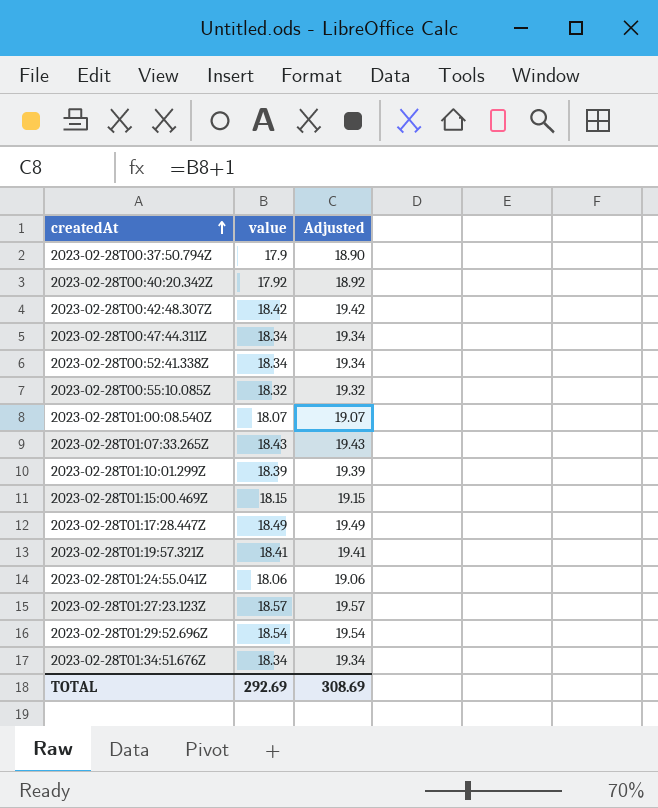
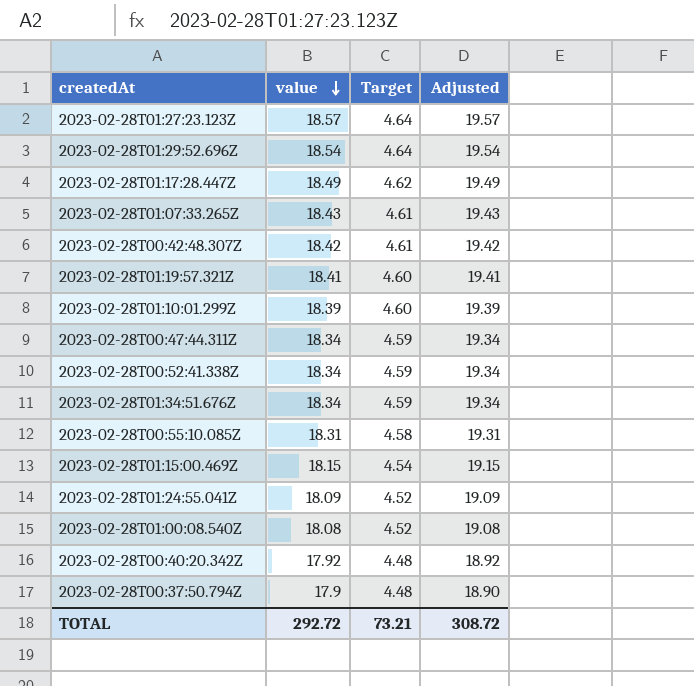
row order: createdAt ascending -> value descending
column Target | formula: none -> [value] * 0.25
2023-02-28T00:55:10.085Z | value: 18.32 -> 18.31
2023-02-28T00:55:10.085Z | Adjusted: 19.32 -> 19.31
2023-02-28T01:24:55.041Z | value: 18.06 -> 18.09
2023-02-28T01:24:55.041Z | Adjusted: 19.06 -> 19.09
2023-02-28T01:00:08.540Z | value: 18.07 -> 18.08
2023-02-28T01:00:08.540Z | Adjusted: 19.07 -> 19.08
TOTAL | value: 292.69 -> 292.72
TOTAL | Adjusted: 308.69 -> 308.72

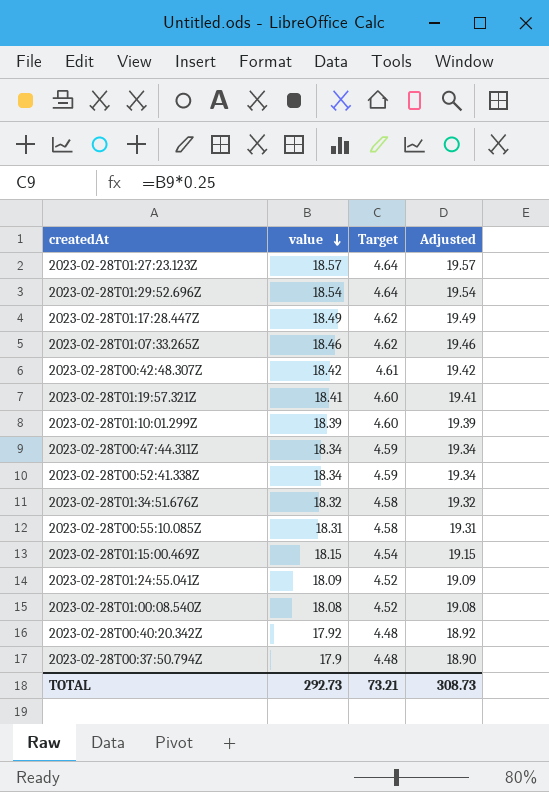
2023-02-28T01:07:33.265Z | value: 18.43 -> 18.46
2023-02-28T01:07:33.265Z | Target: 4.61 -> 4.62
2023-02-28T01:07:33.265Z | Adjusted: 19.43 -> 19.46
2023-02-28T01:34:51.676Z | value: 18.34 -> 18.32
2023-02-28T01:34:51.676Z | Target: 4.59 -> 4.58
2023-02-28T01:34:51.676Z | Adjusted: 19.34 -> 19.32
TOTAL | value: 292.72 -> 292.73
TOTAL | Adjusted: 308.72 -> 308.73

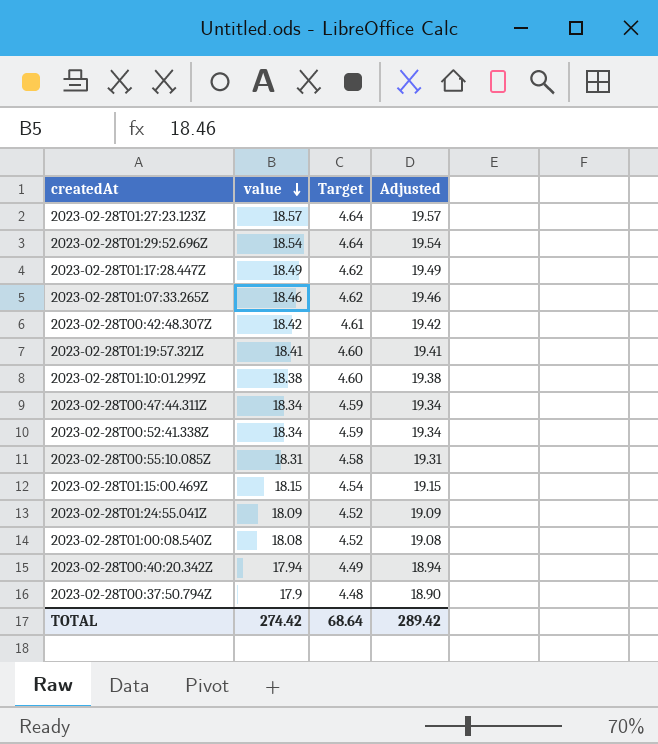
row 2023-02-28T01:34:51.676Z: 18.32 | 4.58 | 19.32 -> none
2023-02-28T01:10:01.299Z | value: 18.39 -> 18.38
2023-02-28T01:10:01.299Z | Adjusted: 19.39 -> 19.38
2023-02-28T00:40:20.342Z | value: 17.92 -> 17.94
2023-02-28T00:40:20.342Z | Target: 4.48 -> 4.49
2023-02-28T00:40:20.342Z | Adjusted: 18.92 -> 18.94
TOTAL | value: 292.73 -> 274.42
TOTAL | Target: 73.21 -> 68.64
TOTAL | Adjusted: 308.73 -> 289.42

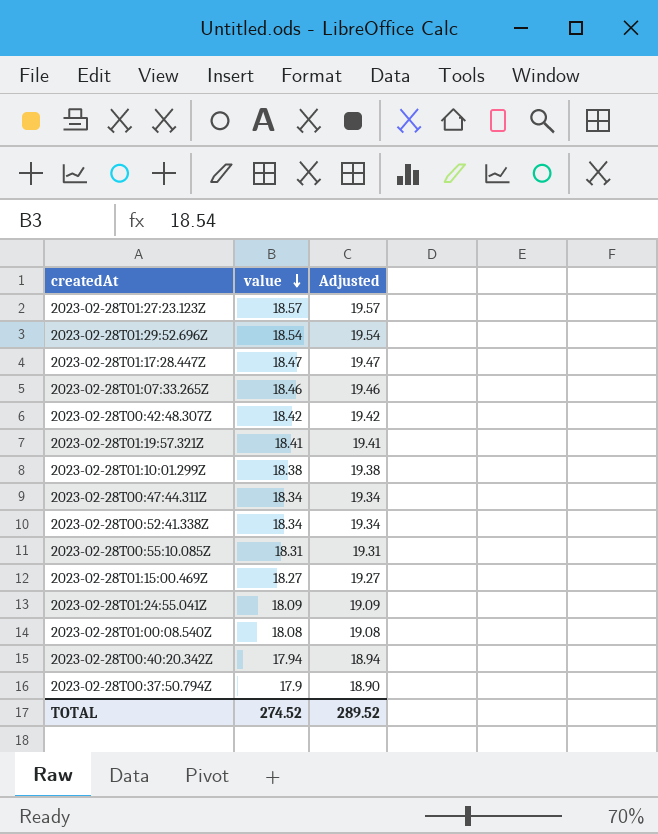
column Target | formula: [value] * 0.25 -> none
2023-02-28T01:17:28.447Z | value: 18.49 -> 18.47
2023-02-28T01:17:28.447Z | Adjusted: 19.49 -> 19.47
2023-02-28T01:15:00.469Z | value: 18.15 -> 18.27
2023-02-28T01:15:00.469Z | Adjusted: 19.15 -> 19.27
TOTAL | value: 274.42 -> 274.52
TOTAL | Adjusted: 289.42 -> 289.52

